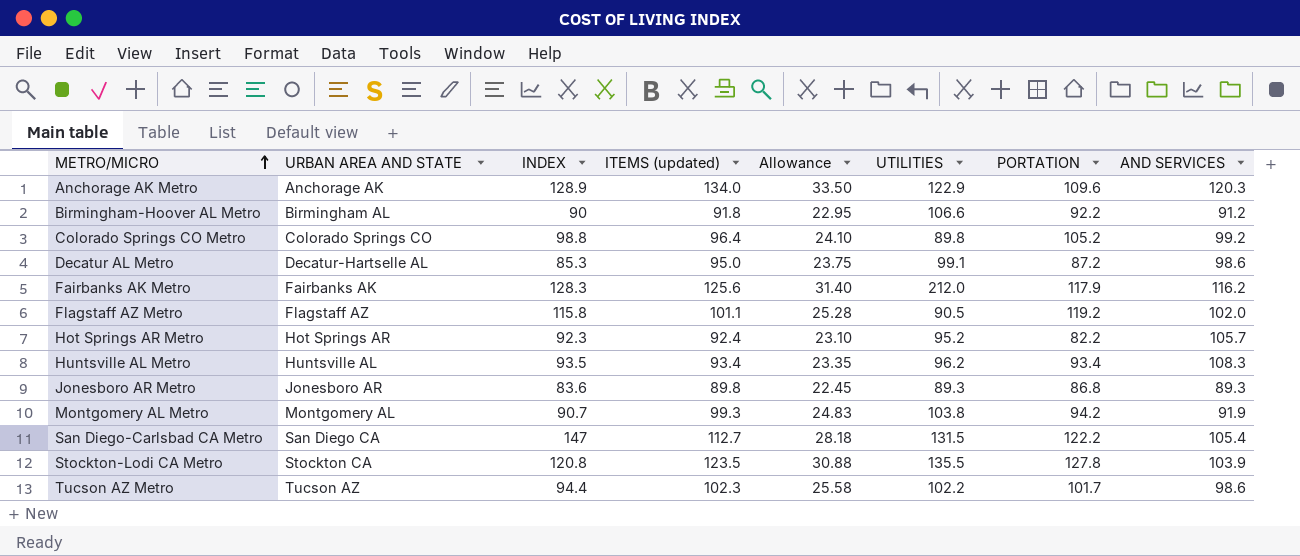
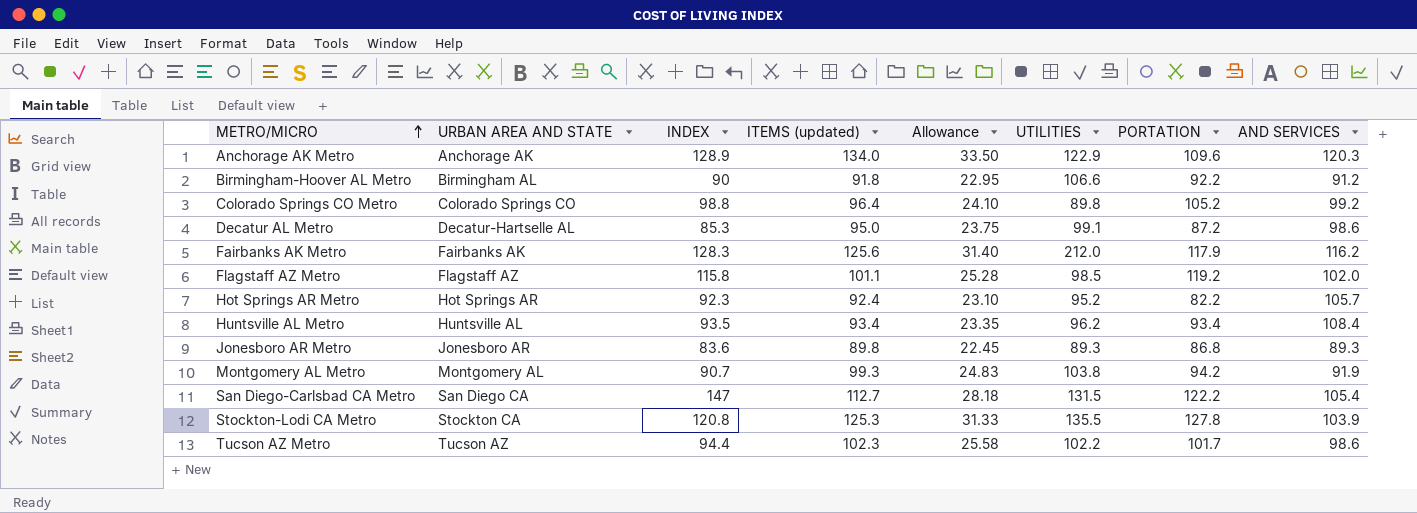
Flagstaff AZ Metro | UTILITIES: 90.5 -> 98.5
Huntsville AL Metro | AND SERVICES: 108.3 -> 108.4
Stockton-Lodi CA Metro | ITEMS (updated): 123.5 -> 125.3
Stockton-Lodi CA Metro | Allowance: 30.88 -> 31.33

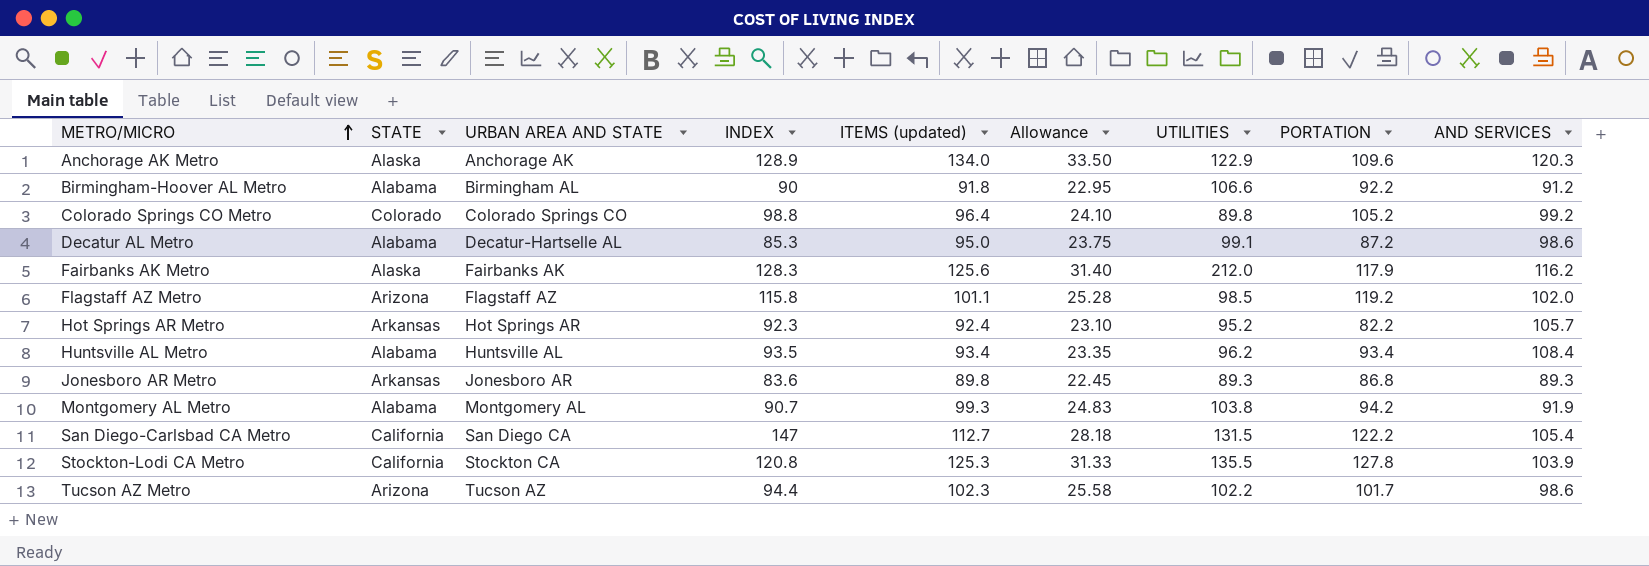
column STATE | position: none -> 2

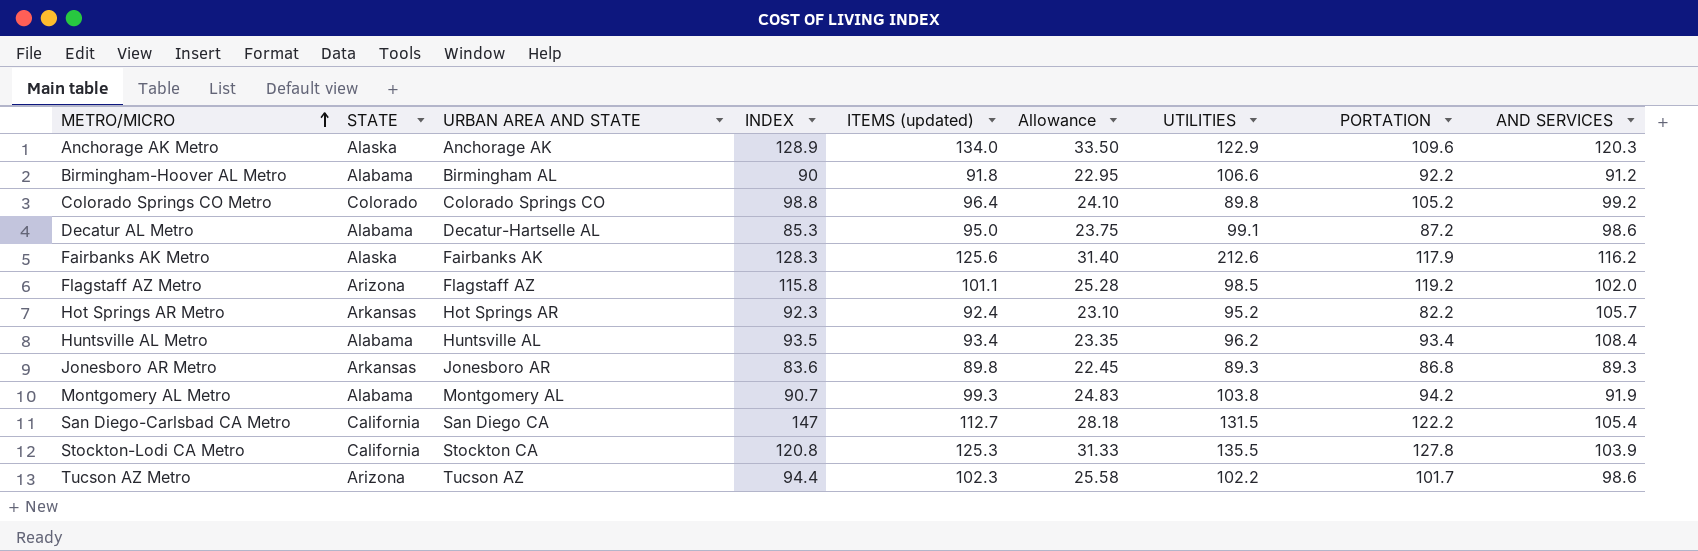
Fairbanks AK Metro | UTILITIES: 212.0 -> 212.6

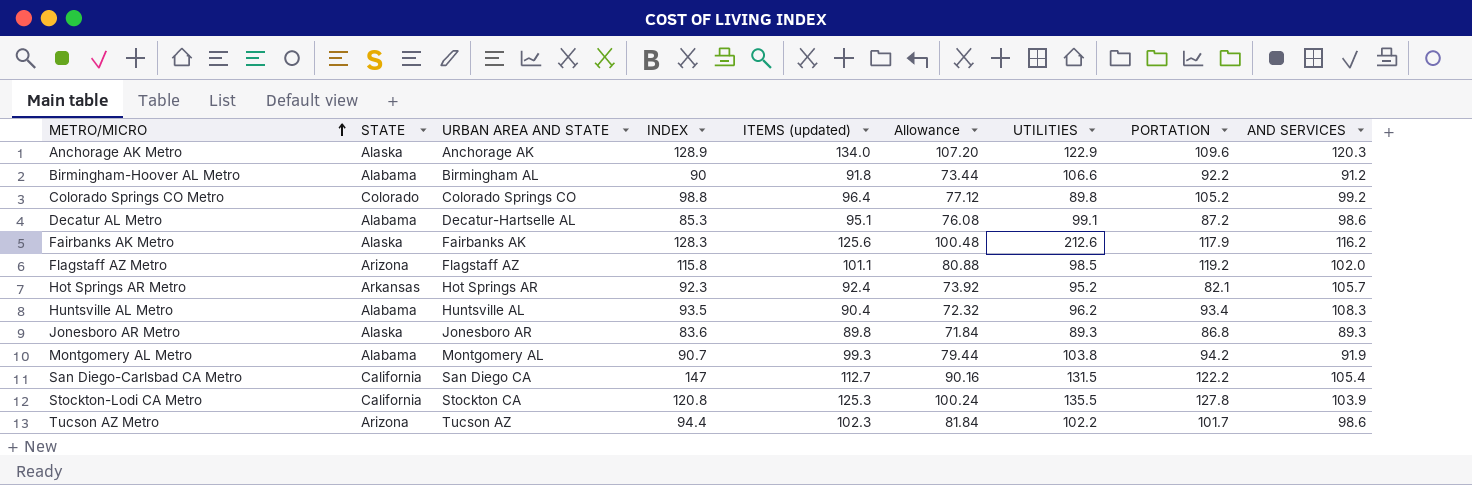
column Allowance | formula: [ITEMS (updated)] * 0.25 -> [ITEMS (updated)] * 0.8
Decatur AL Metro | ITEMS (updated): 95.0 -> 95.1
Hot Springs AR Metro | PORTATION: 82.2 -> 82.1
Huntsville AL Metro | ITEMS (updated): 93.4 -> 90.4
Huntsville AL Metro | AND SERVICES: 108.4 -> 108.3
Jonesboro AR Metro | STATE: Arkansas -> Alaska

